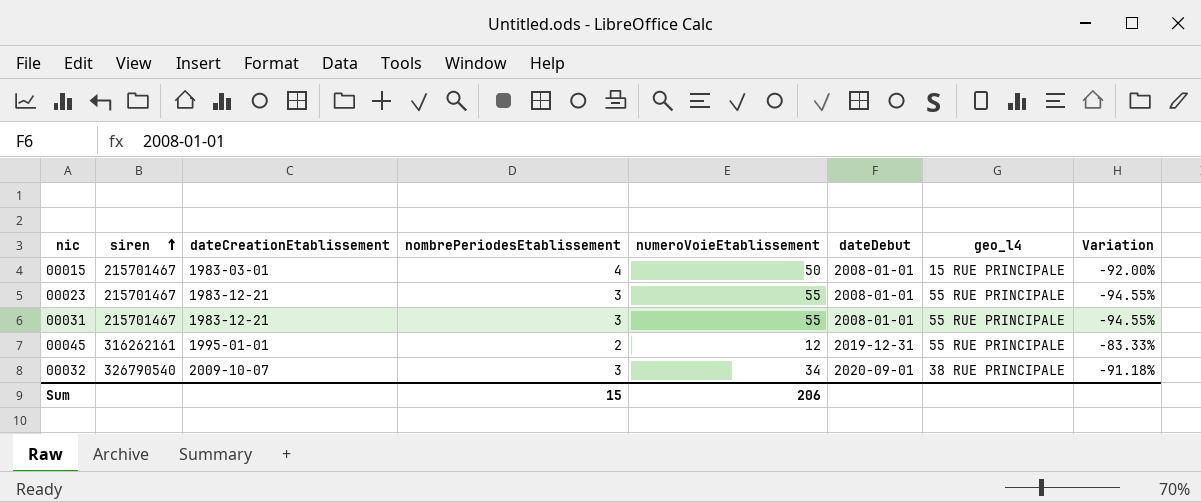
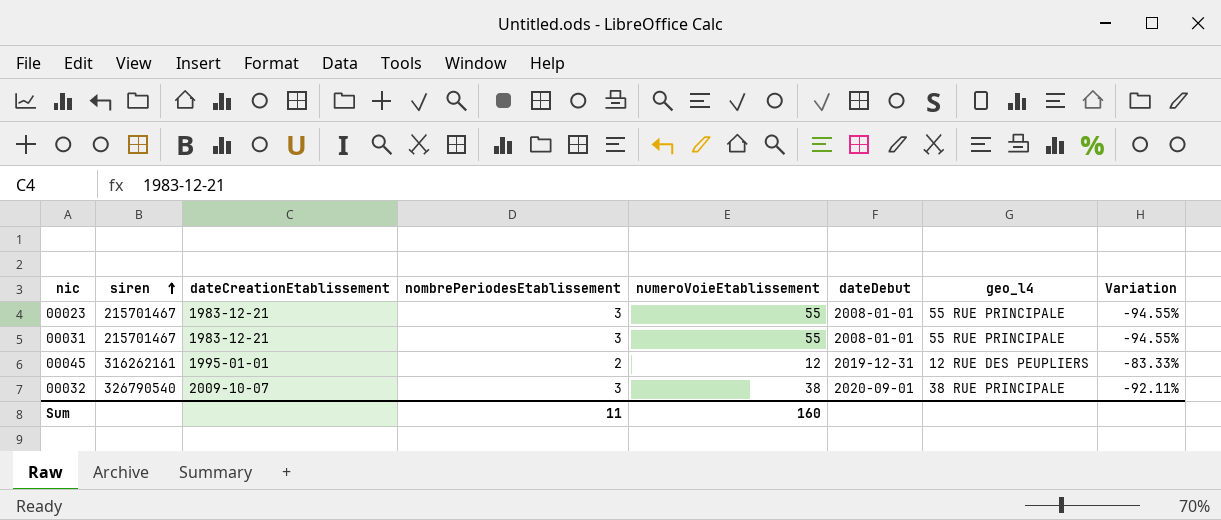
row 00015: 215701467 | 1983-03-01 | 4 | 50 | 2008-01-01 | 15 RUE PRINCIPALE | -92.00% -> none
00045 | geo_l4: 55 RUE PRINCIPALE -> 12 RUE DES PEUPLIERS
00032 | numeroVoieEtablissement: 34 -> 38
00032 | Variation: -91.18% -> -92.11%
Sum | nombrePeriodesEtablissement: 15 -> 11
Sum | numeroVoieEtablissement: 206 -> 160

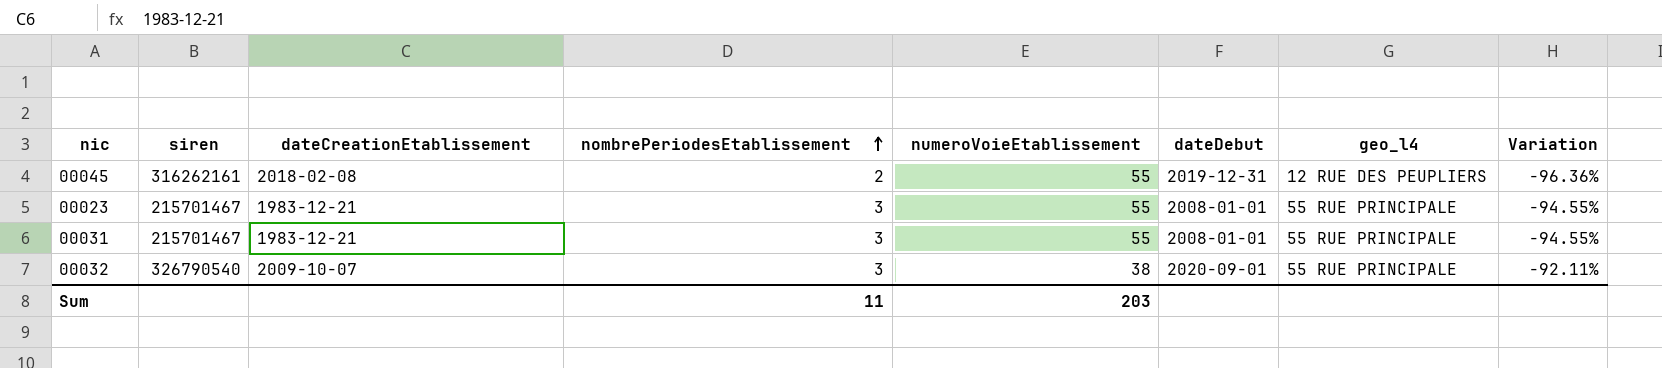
row order: siren ascending -> nombrePeriodesEtablissement ascending
00045 | dateCreationEtablissement: 1995-01-01 -> 2018-02-08
00045 | numeroVoieEtablissement: 12 -> 55
00045 | Variation: -83.33% -> -96.36%
00032 | geo_l4: 38 RUE PRINCIPALE -> 55 RUE PRINCIPALE
Sum | numeroVoieEtablissement: 160 -> 203

